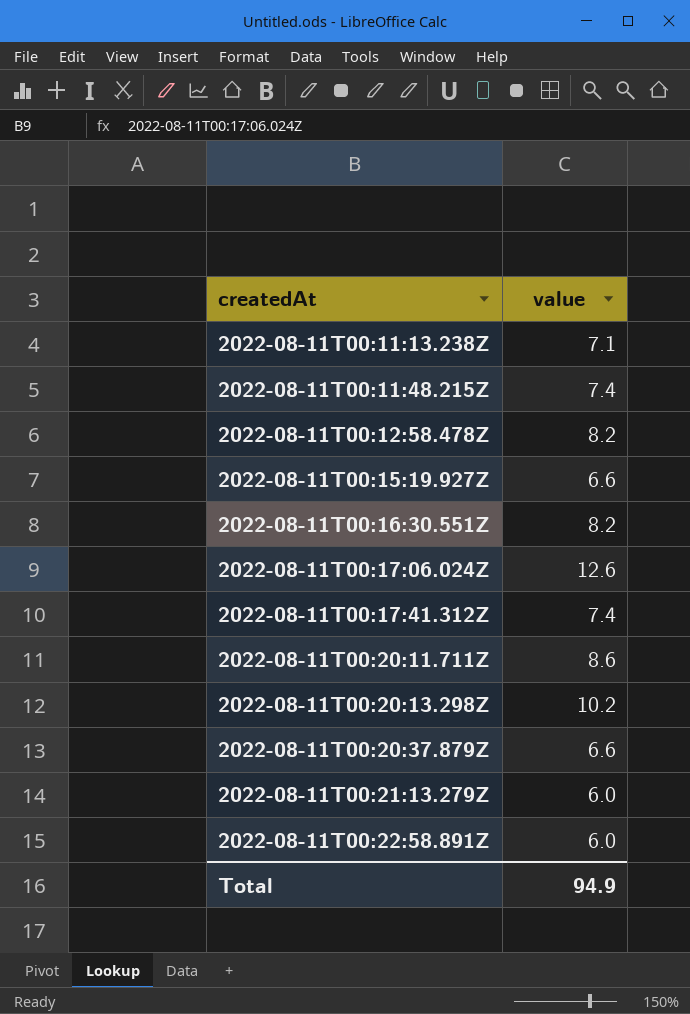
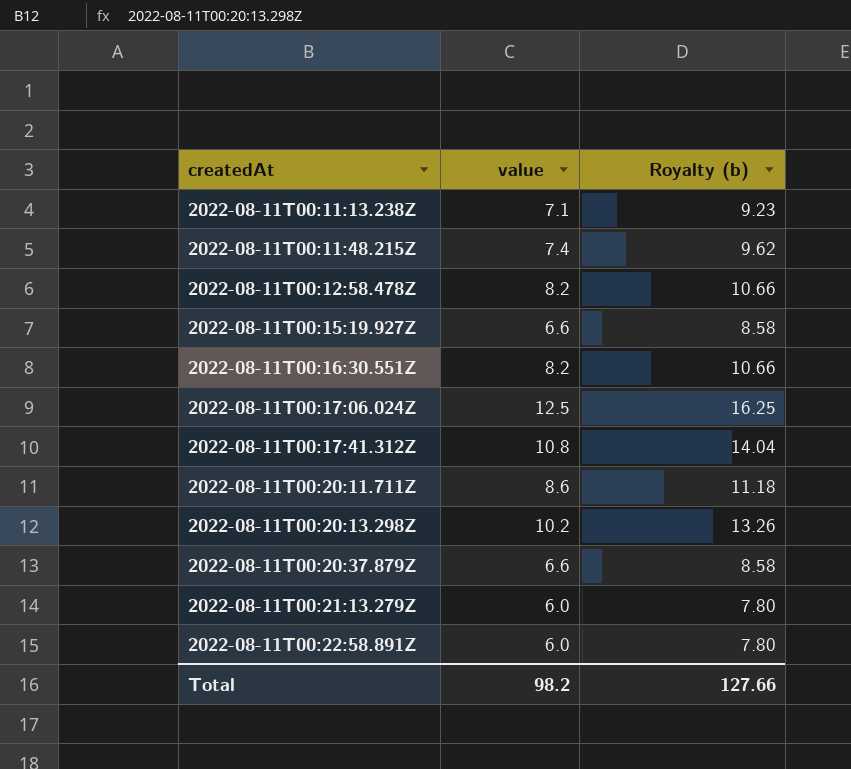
column Royalty (b) | formula: none -> [value] * 1.3
2022-08-11T00:17:06.024Z | value: 12.6 -> 12.5
2022-08-11T00:17:41.312Z | value: 7.4 -> 10.8
Total | value: 94.9 -> 98.2

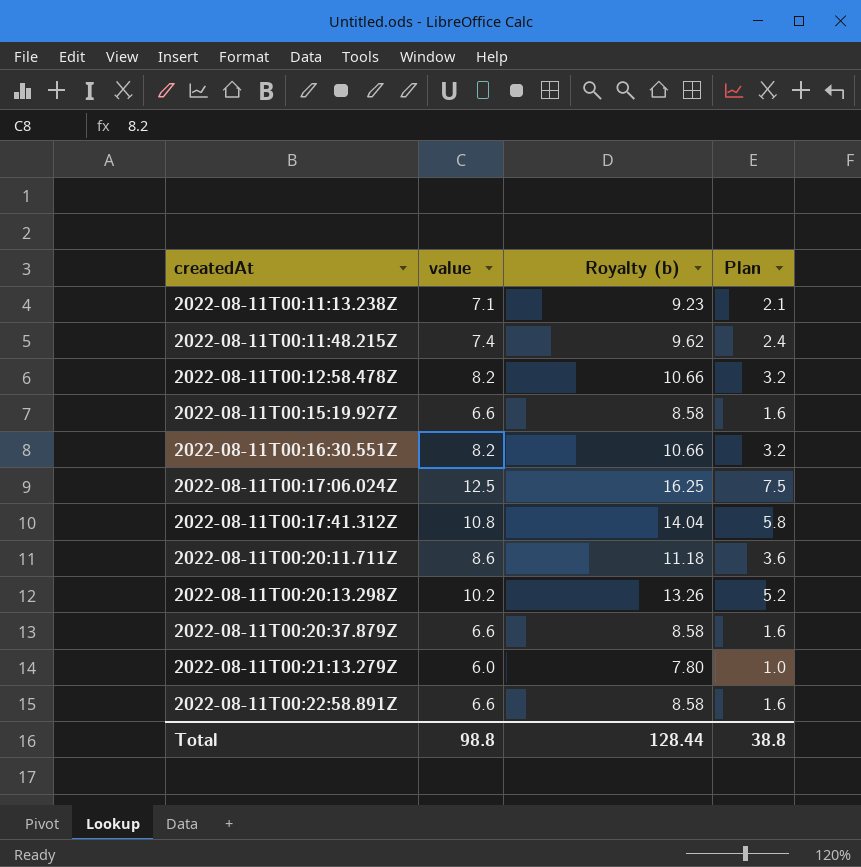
column Plan | formula: none -> [value] - 5
2022-08-11T00:22:58.891Z | value: 6.0 -> 6.6
2022-08-11T00:22:58.891Z | Royalty (b): 7.80 -> 8.58
Total | value: 98.2 -> 98.8
Total | Royalty (b): 127.66 -> 128.44

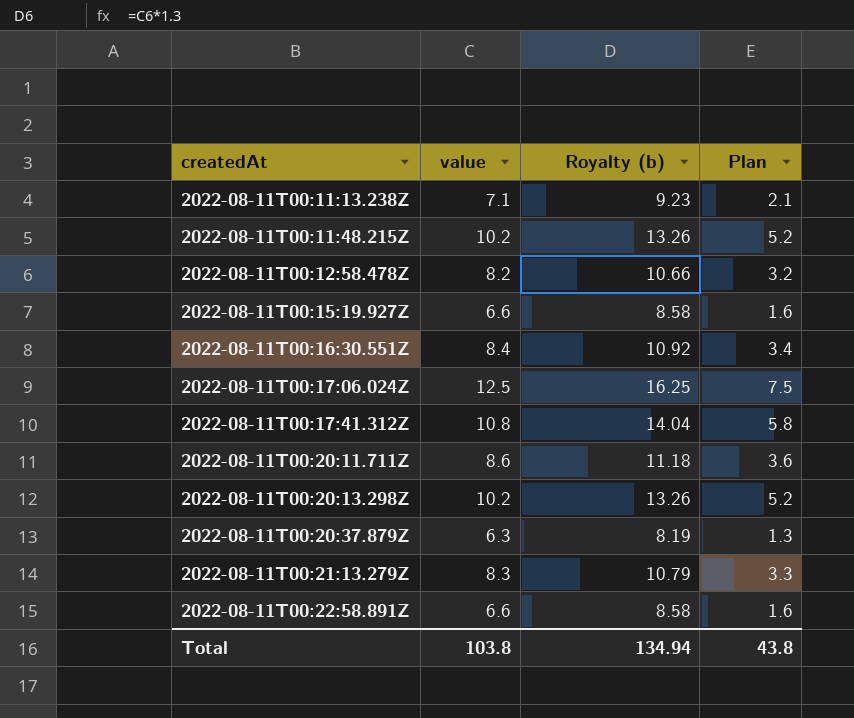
2022-08-11T00:11:48.215Z | value: 7.4 -> 10.2
2022-08-11T00:11:48.215Z | Royalty (b): 9.62 -> 13.26
2022-08-11T00:11:48.215Z | Plan: 2.4 -> 5.2
2022-08-11T00:16:30.551Z | value: 8.2 -> 8.4
2022-08-11T00:16:30.551Z | Royalty (b): 10.66 -> 10.92
2022-08-11T00:16:30.551Z | Plan: 3.2 -> 3.4
2022-08-11T00:20:37.879Z | value: 6.6 -> 6.3
2022-08-11T00:20:37.879Z | Royalty (b): 8.58 -> 8.19
2022-08-11T00:20:37.879Z | Plan: 1.6 -> 1.3
2022-08-11T00:21:13.279Z | value: 6.0 -> 8.3
2022-08-11T00:21:13.279Z | Royalty (b): 7.80 -> 10.79
2022-08-11T00:21:13.279Z | Plan: 1.0 -> 3.3
Total | value: 98.8 -> 103.8
Total | Royalty (b): 128.44 -> 134.94
Total | Plan: 38.8 -> 43.8

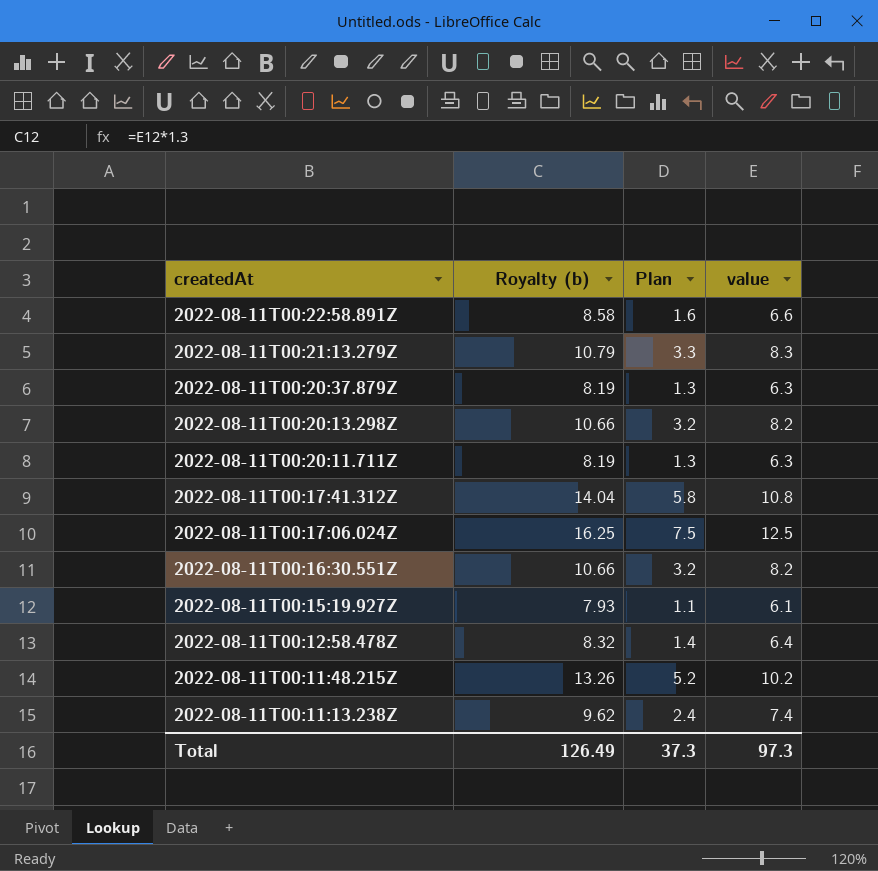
row order: createdAt ascending -> createdAt descending
column value | position: 2 -> 4
2022-08-11T00:20:13.298Z | Royalty (b): 13.26 -> 10.66
2022-08-11T00:20:13.298Z | Plan: 5.2 -> 3.2
2022-08-11T00:20:13.298Z | value: 10.2 -> 8.2
2022-08-11T00:20:11.711Z | Royalty (b): 11.18 -> 8.19
2022-08-11T00:20:11.711Z | Plan: 3.6 -> 1.3
2022-08-11T00:20:11.711Z | value: 8.6 -> 6.3
2022-08-11T00:16:30.551Z | Royalty (b): 10.92 -> 10.66
2022-08-11T00:16:30.551Z | Plan: 3.4 -> 3.2
2022-08-11T00:16:30.551Z | value: 8.4 -> 8.2
2022-08-11T00:15:19.927Z | Royalty (b): 8.58 -> 7.93
2022-08-11T00:15:19.927Z | Plan: 1.6 -> 1.1
2022-08-11T00:15:19.927Z | value: 6.6 -> 6.1
2022-08-11T00:12:58.478Z | Royalty (b): 10.66 -> 8.32
2022-08-11T00:12:58.478Z | Plan: 3.2 -> 1.4
2022-08-11T00:12:58.478Z | value: 8.2 -> 6.4
2022-08-11T00:11:13.238Z | Royalty (b): 9.23 -> 9.62
2022-08-11T00:11:13.238Z | Plan: 2.1 -> 2.4
2022-08-11T00:11:13.238Z | value: 7.1 -> 7.4
Total | Royalty (b): 134.94 -> 126.49
Total | Plan: 43.8 -> 37.3
Total | value: 103.8 -> 97.3

